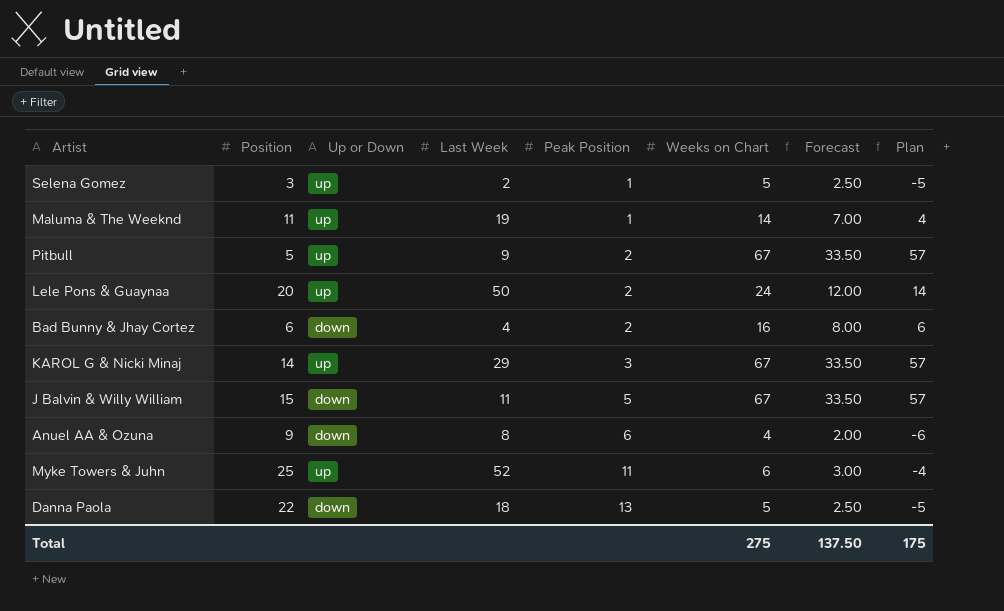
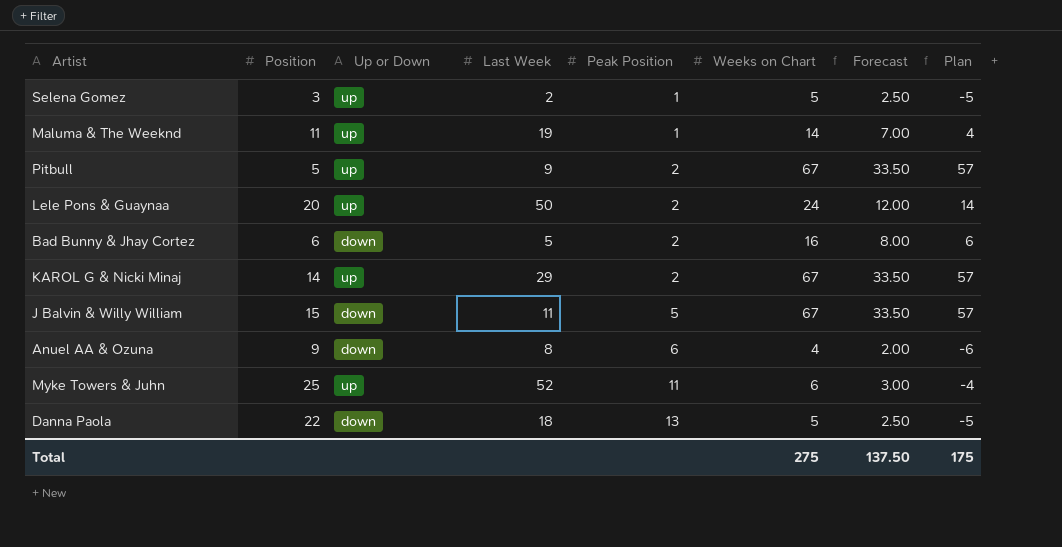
Bad Bunny & Jhay Cortez | Last Week: 4 -> 5
KAROL G & Nicki Minaj | Peak Position: 3 -> 2

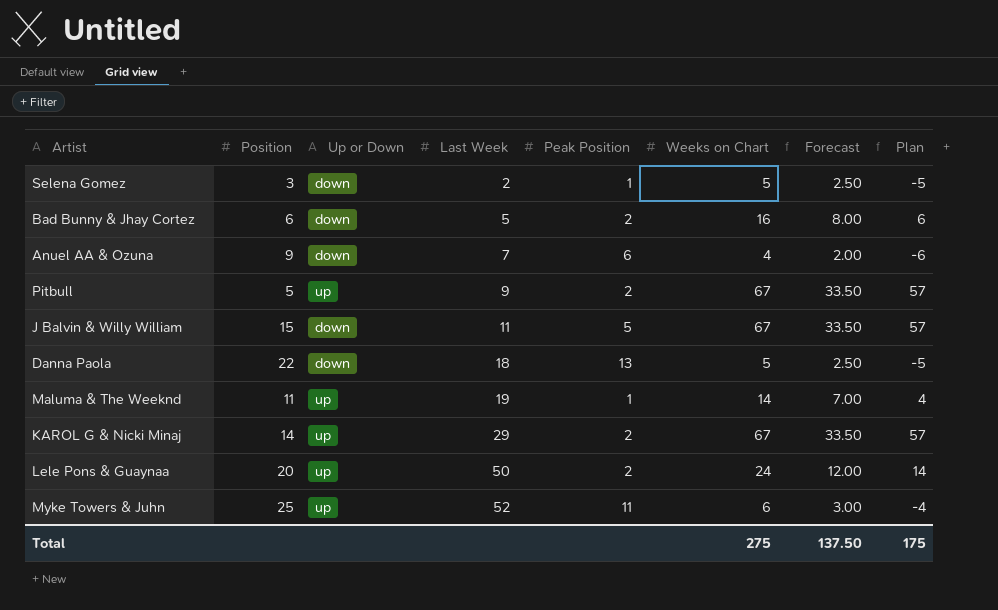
row order: Peak Position ascending -> Last Week ascending
Selena Gomez | Up or Down: up -> down
Anuel AA & Ozuna | Last Week: 8 -> 7

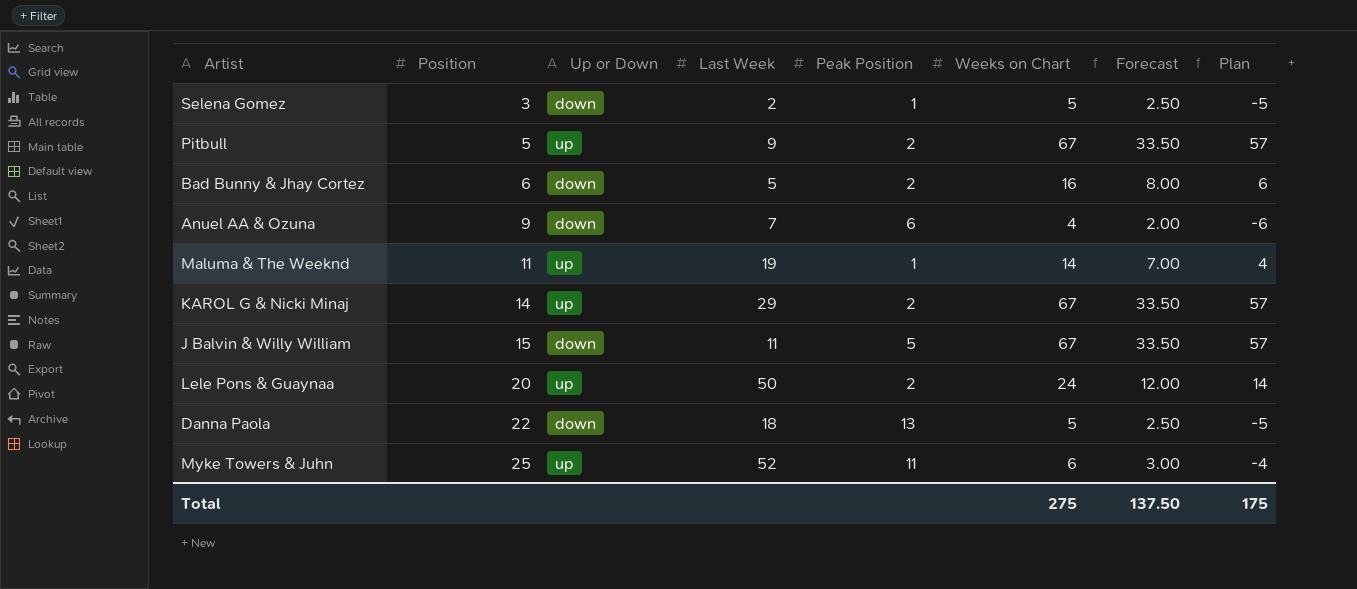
row order: Last Week ascending -> Position ascending

